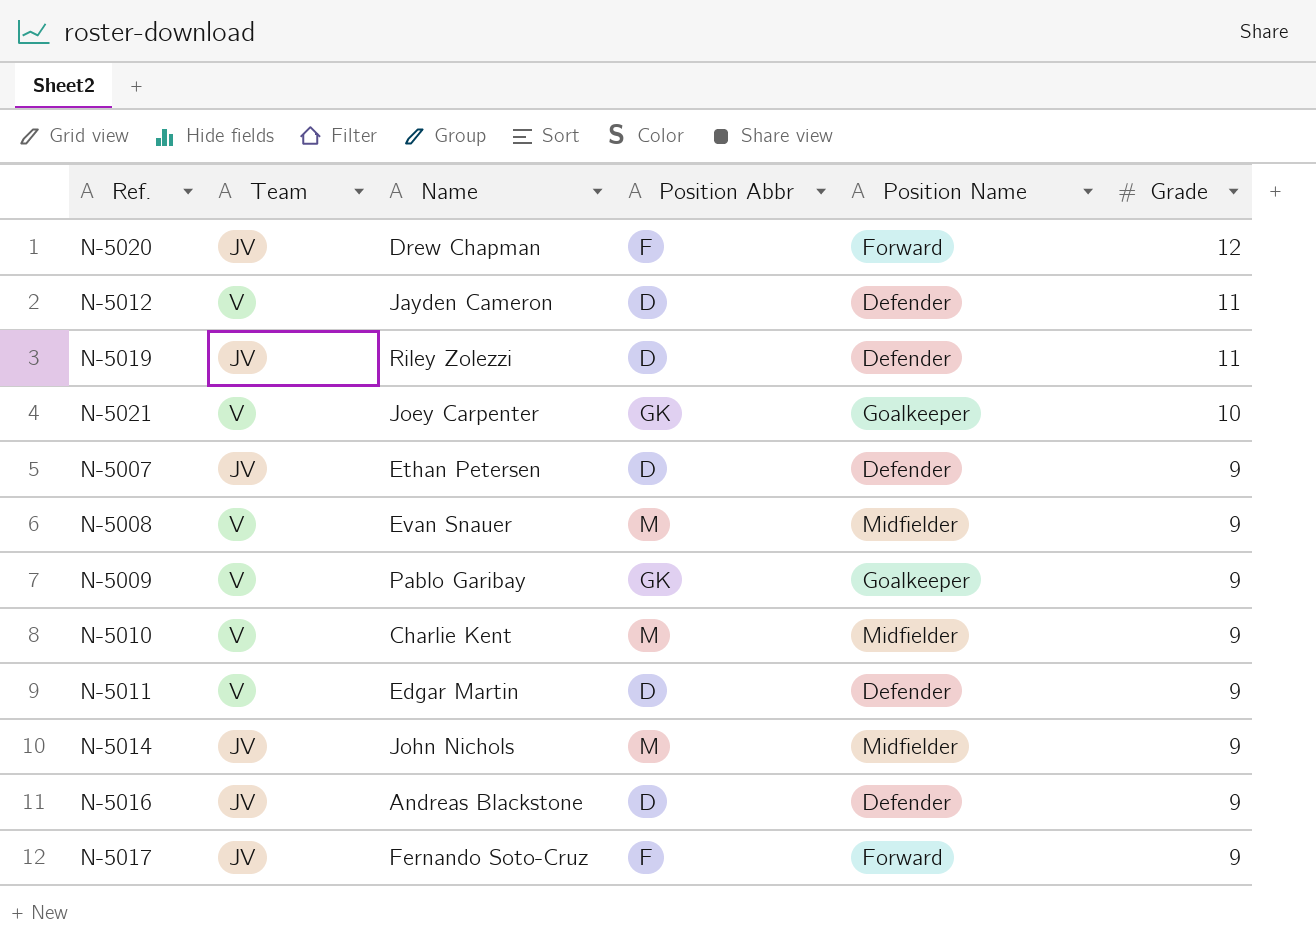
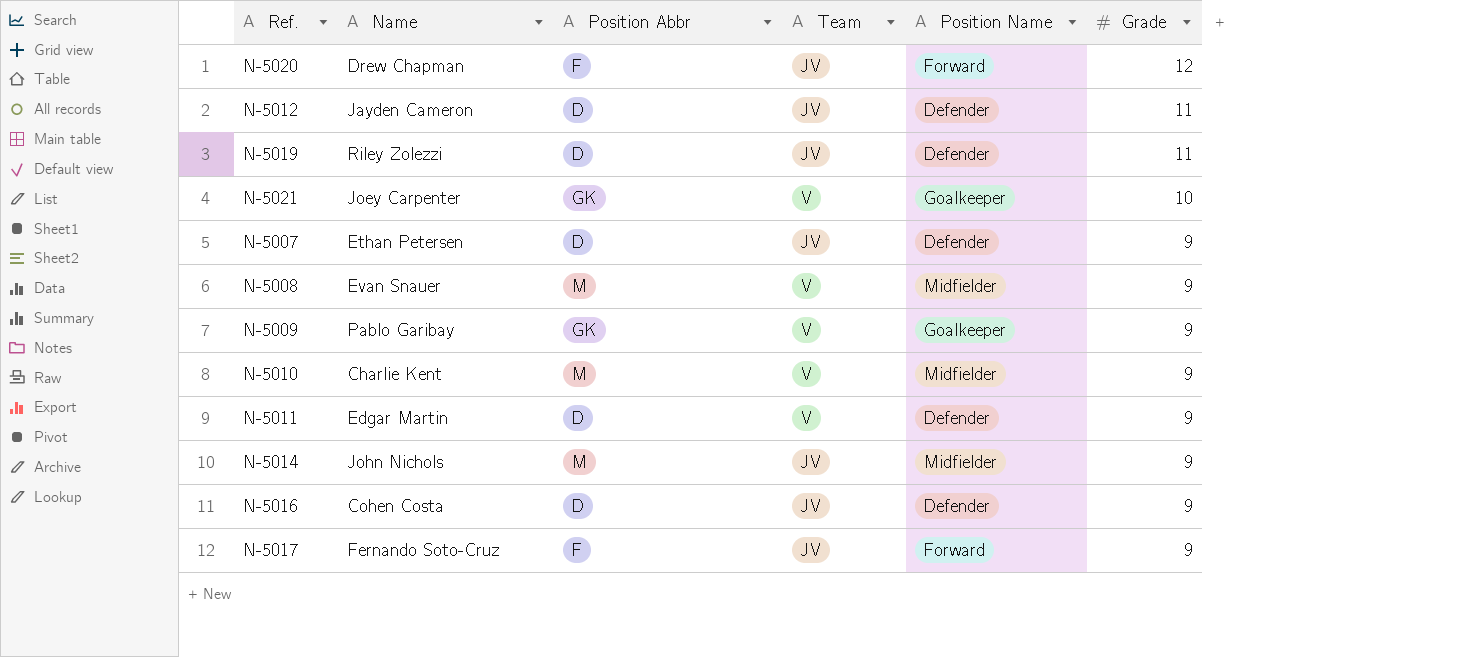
column Team | position: 2 -> 4
N-5012 | Team: V -> JV
N-5016 | Name: Andreas Blackstone -> Cohen Costa

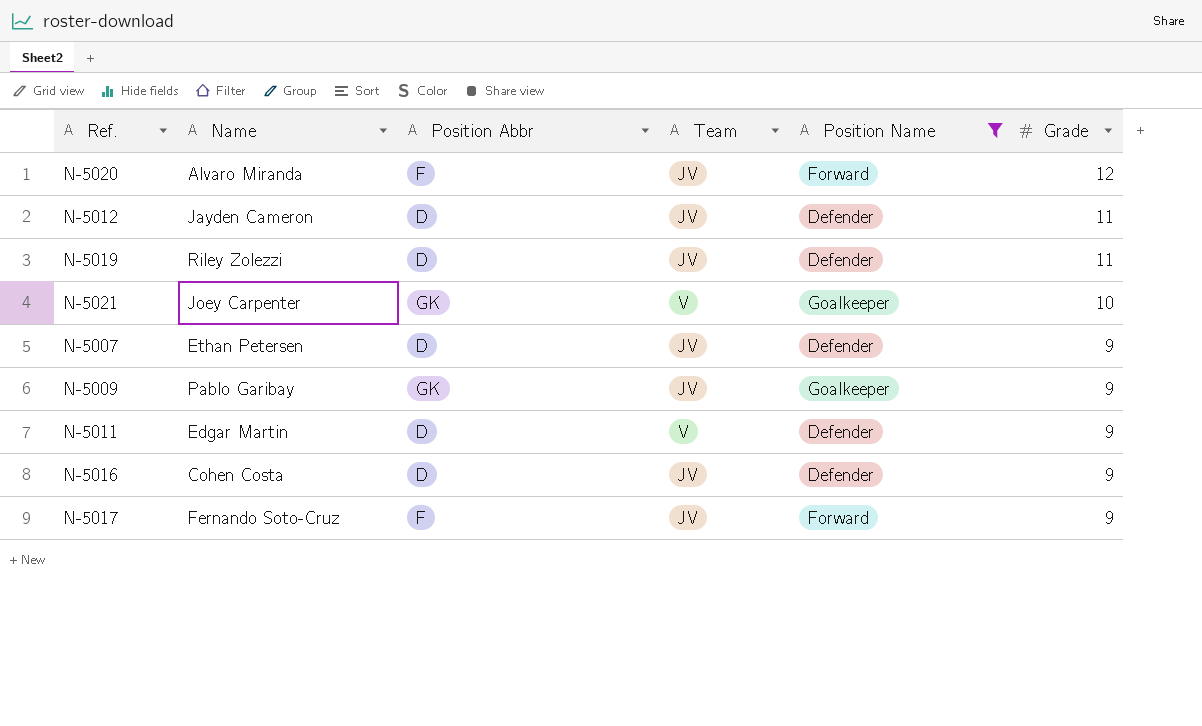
filter: none -> Position Name != Midfielder
N-5020 | Name: Drew Chapman -> Alvaro Miranda
N-5009 | Team: V -> JV

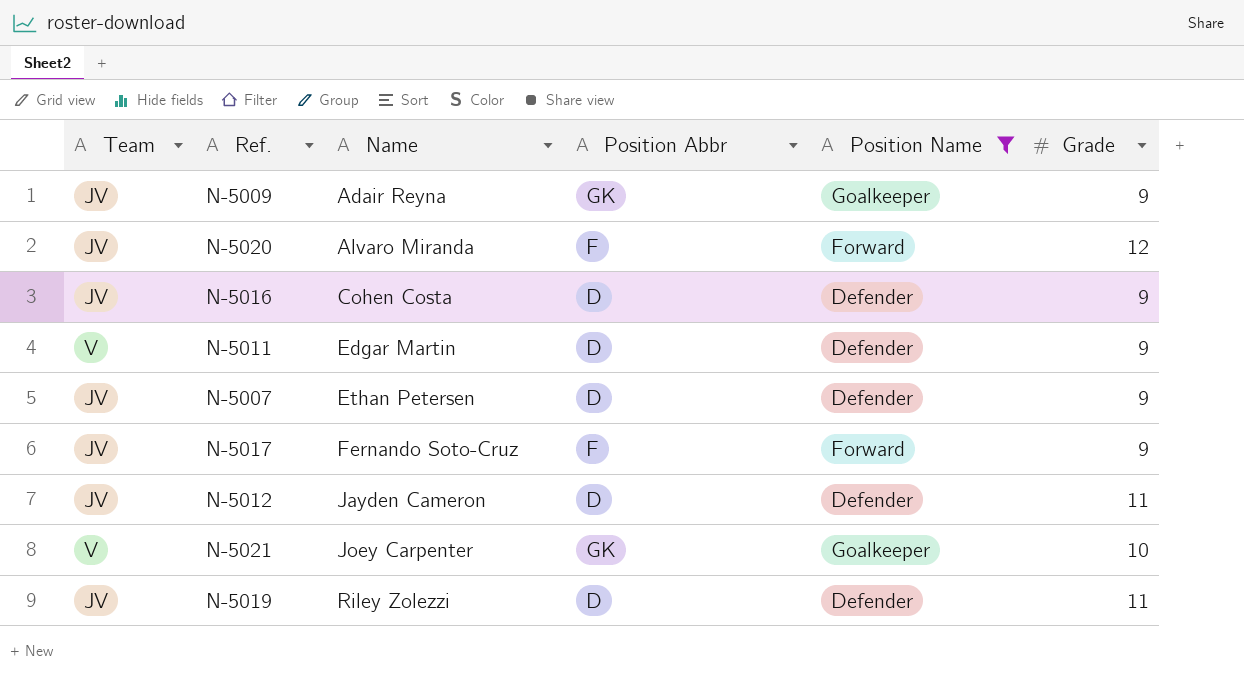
row order: Grade descending -> Name ascending
column Team | position: 4 -> 1
N-5009 | Name: Pablo Garibay -> Adair Reyna

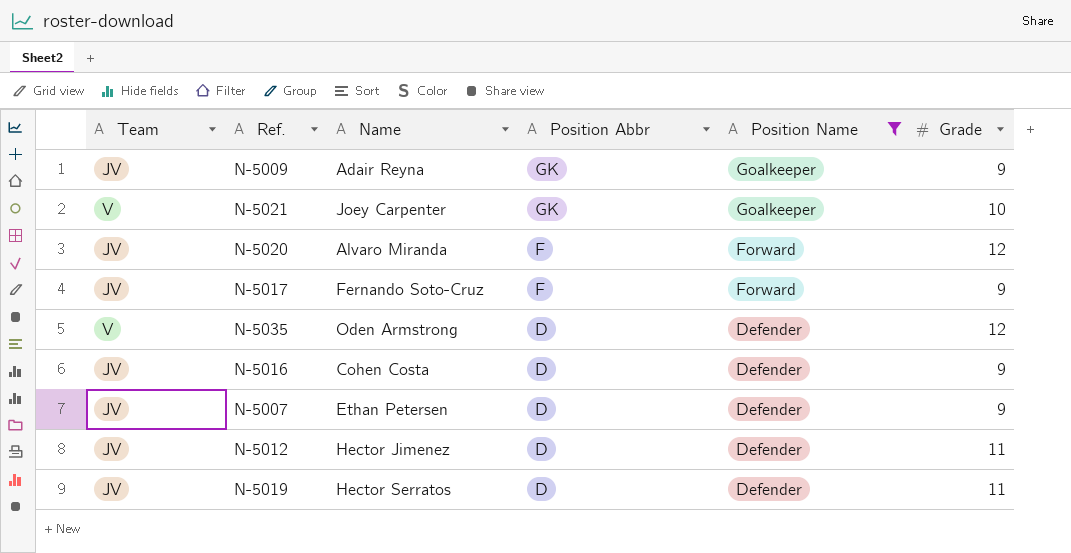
row order: Name ascending -> Position Abbr descending
row N-5011: V | Edgar Martin | D | Defender | 9 -> none
row N-5035: none -> V | Oden Armstrong | D | Defender | 12
N-5012 | Name: Jayden Cameron -> Hector Jimenez
N-5019 | Name: Riley Zolezzi -> Hector Serratos

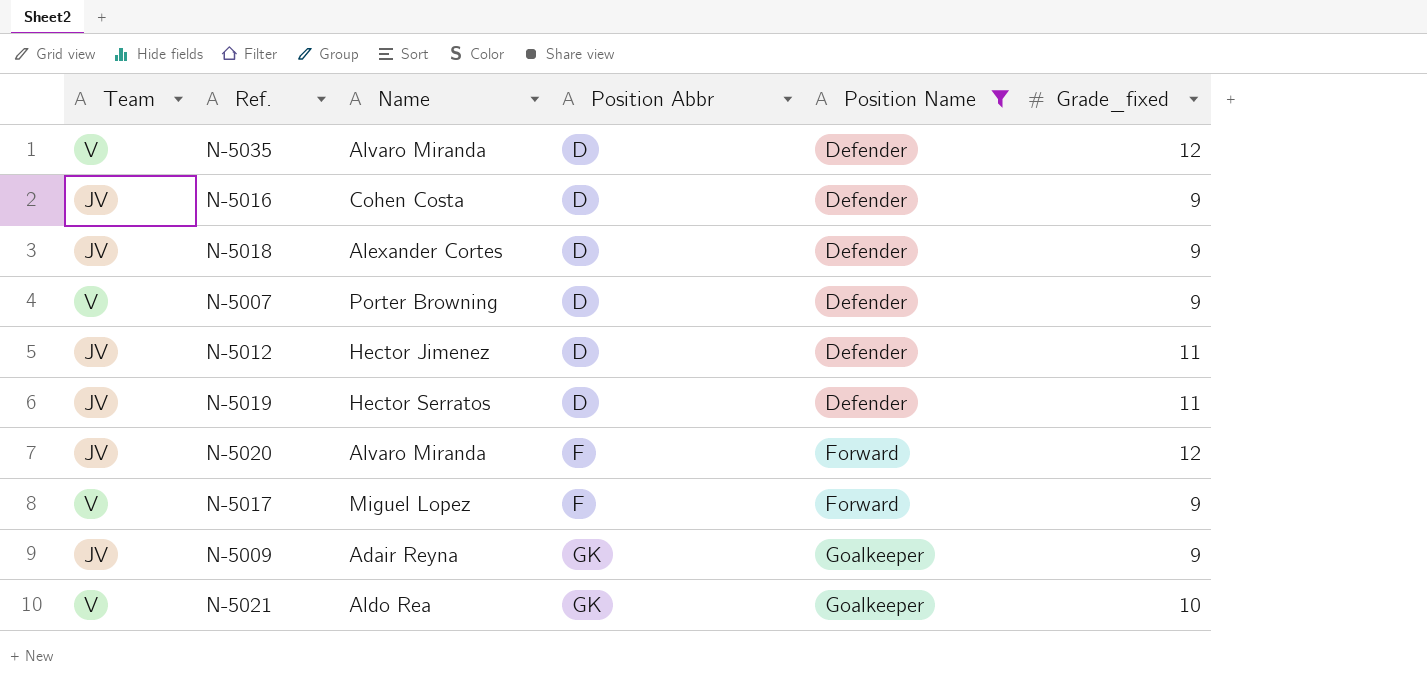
row order: Position Abbr descending -> Position Abbr ascending
column name: Grade -> Grade_fixed
N-5035 | Name: Oden Armstrong -> Alvaro Miranda
row N-5018: none -> JV | Alexander Cortes | D | Defender | 9
N-5007 | Team: JV -> V
N-5007 | Name: Ethan Petersen -> Porter Browning
N-5017 | Team: JV -> V
N-5017 | Name: Fernando Soto-Cruz -> Miguel Lopez
N-5021 | Name: Joey Carpenter -> Aldo Rea

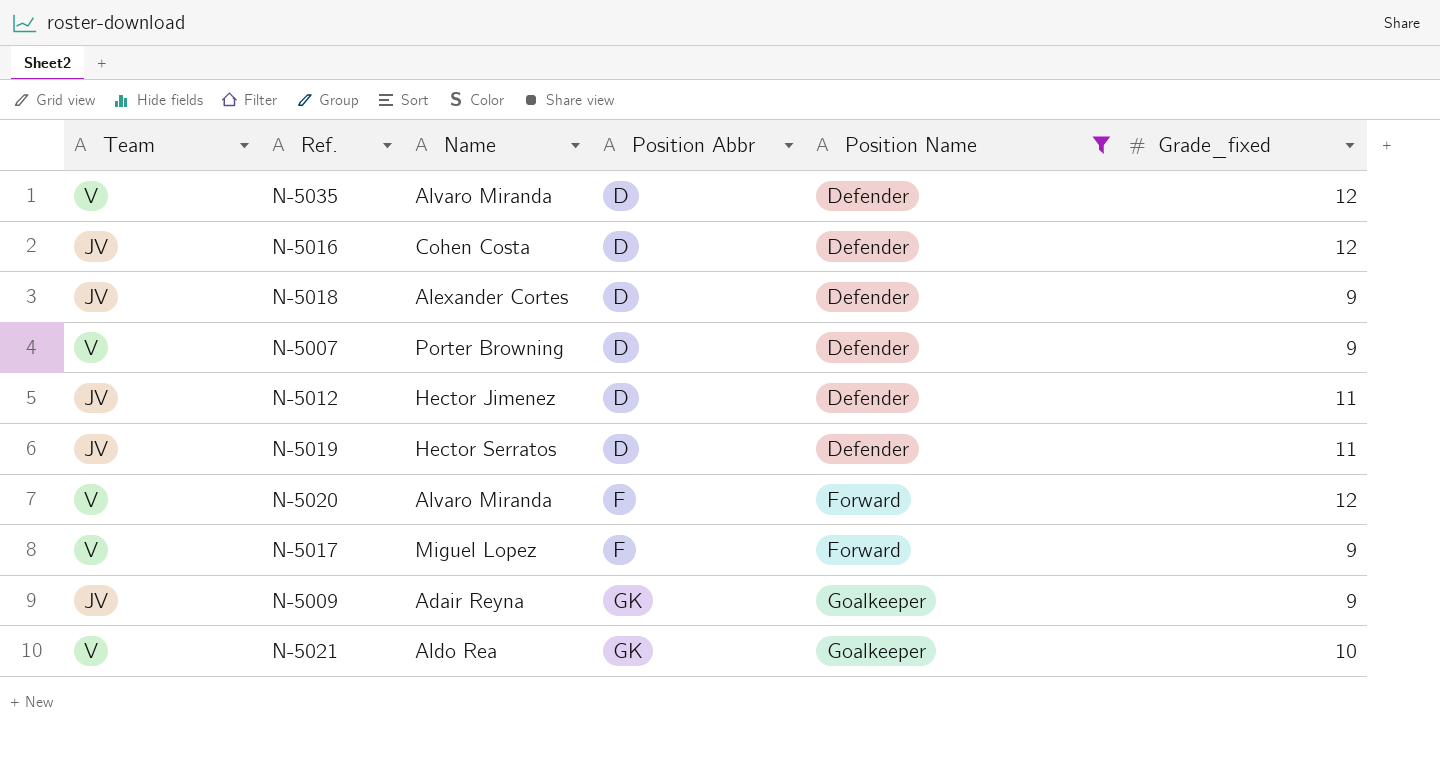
N-5016 | Grade_fixed: 9 -> 12
N-5020 | Team: JV -> V

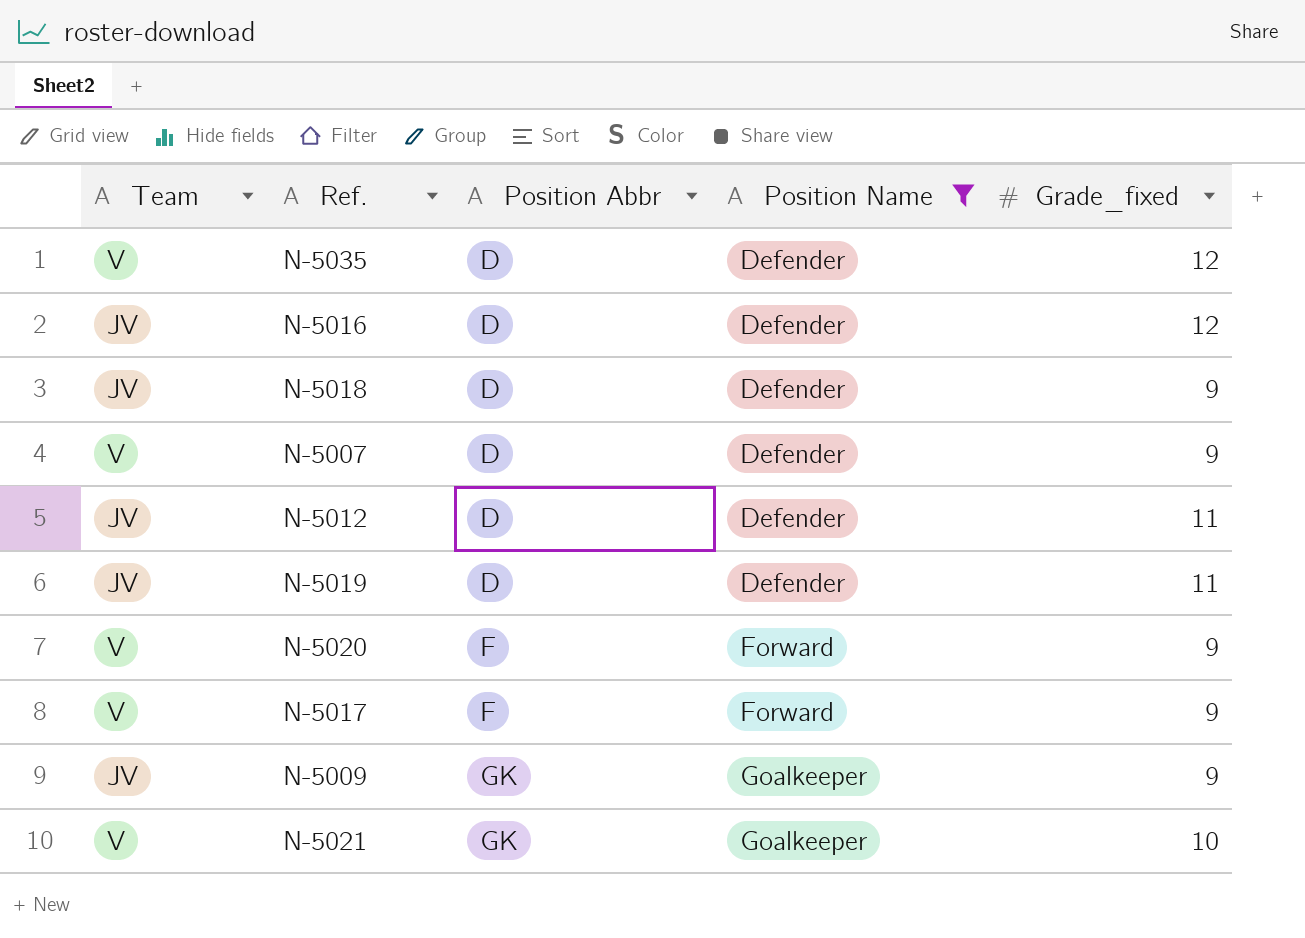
column Name | position: 3 -> none
N-5020 | Grade_fixed: 12 -> 9

